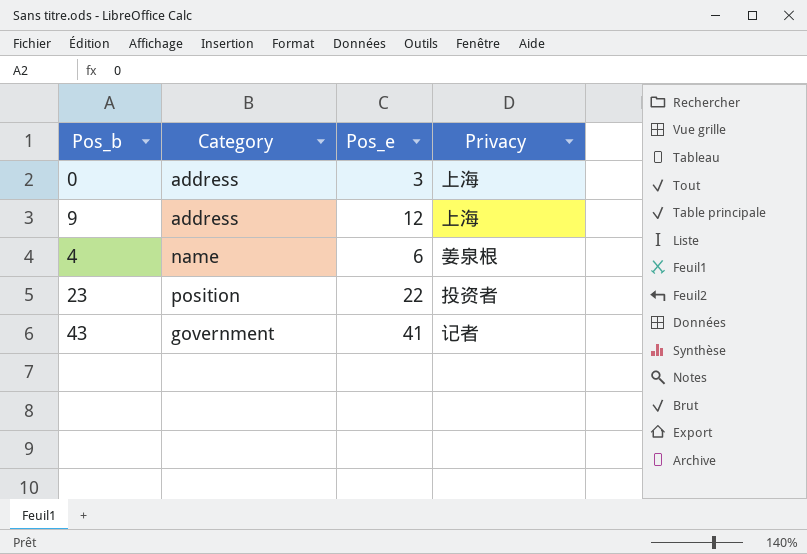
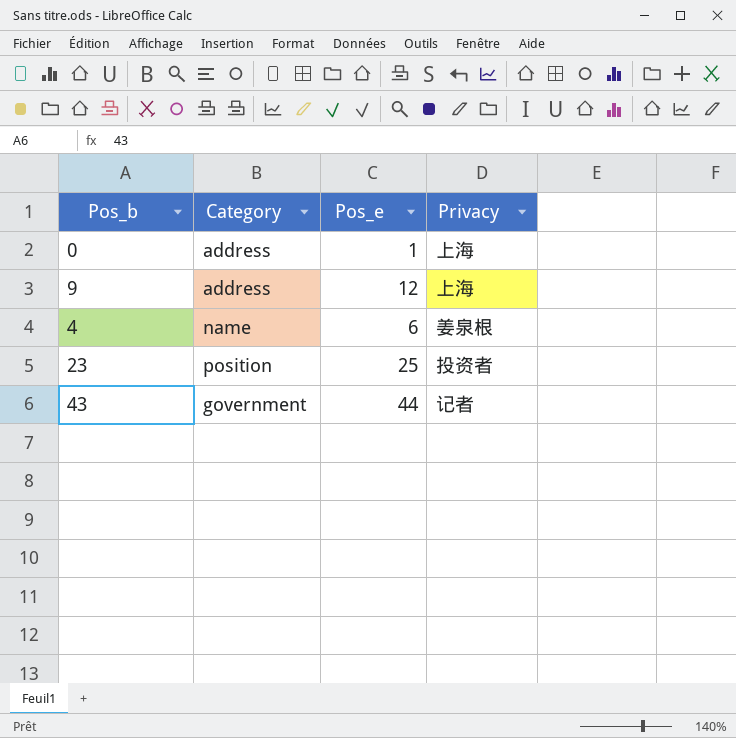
0 | Pos_e: 3 -> 1
23 | Pos_e: 22 -> 25
43 | Pos_e: 41 -> 44

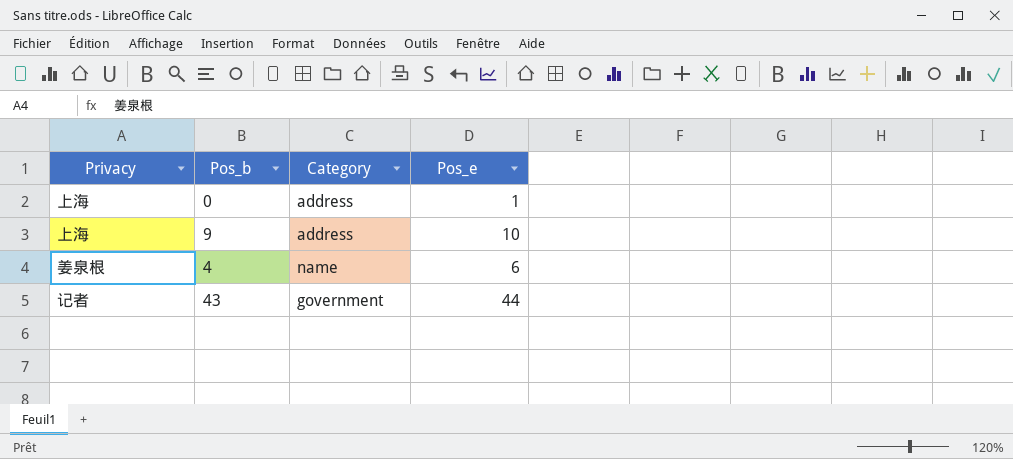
column Privacy | position: 4 -> 1
row 23: position | 25 | 投资者 -> none
9 | Pos_e: 12 -> 10

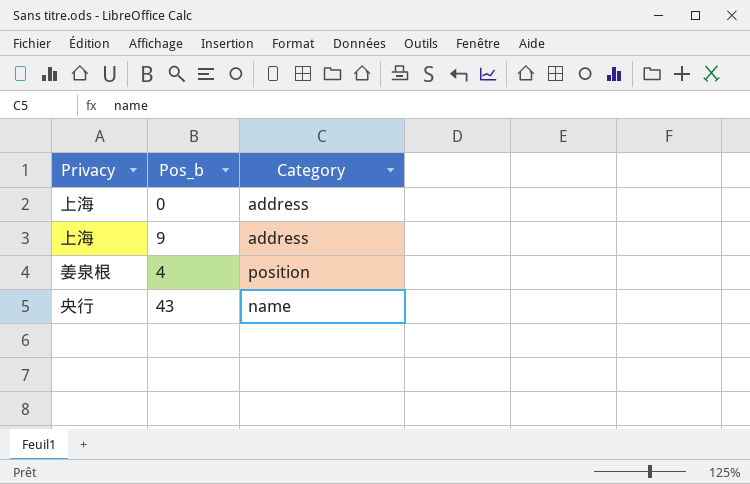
column Pos_e | position: 4 -> none
4 | Category: name -> position
43 | Privacy: 记者 -> 央行
43 | Category: government -> name

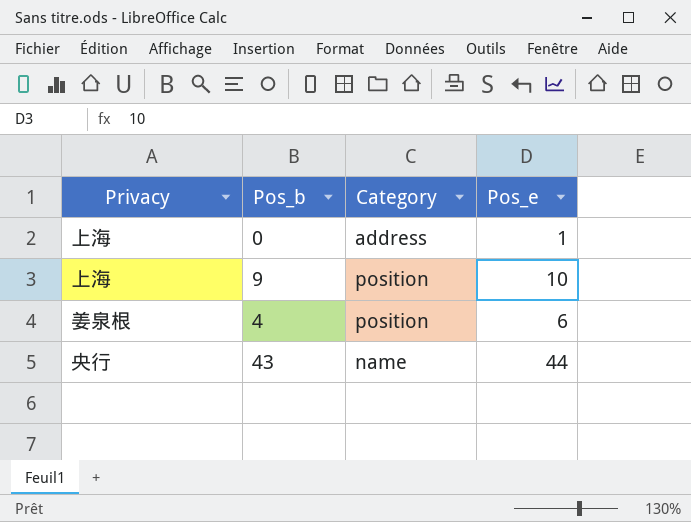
column Pos_e | position: none -> 4
9 | Category: address -> position

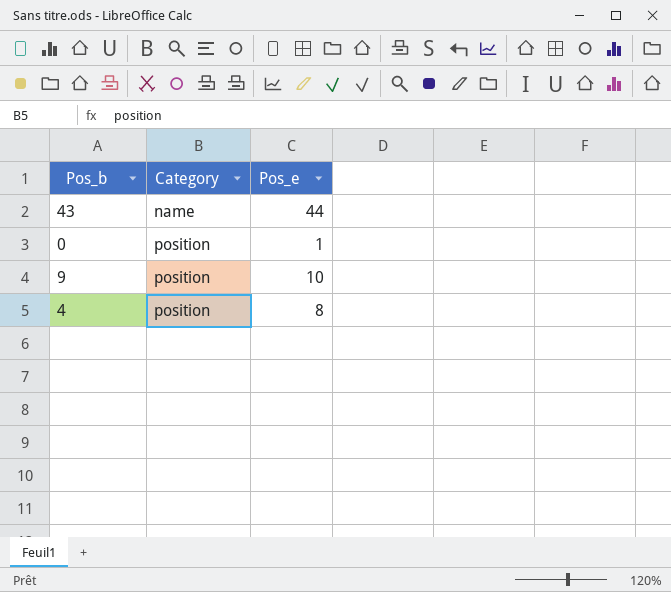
row order: none -> Category ascending
column Privacy | position: 1 -> none
0 | Category: address -> position
4 | Pos_e: 6 -> 8

